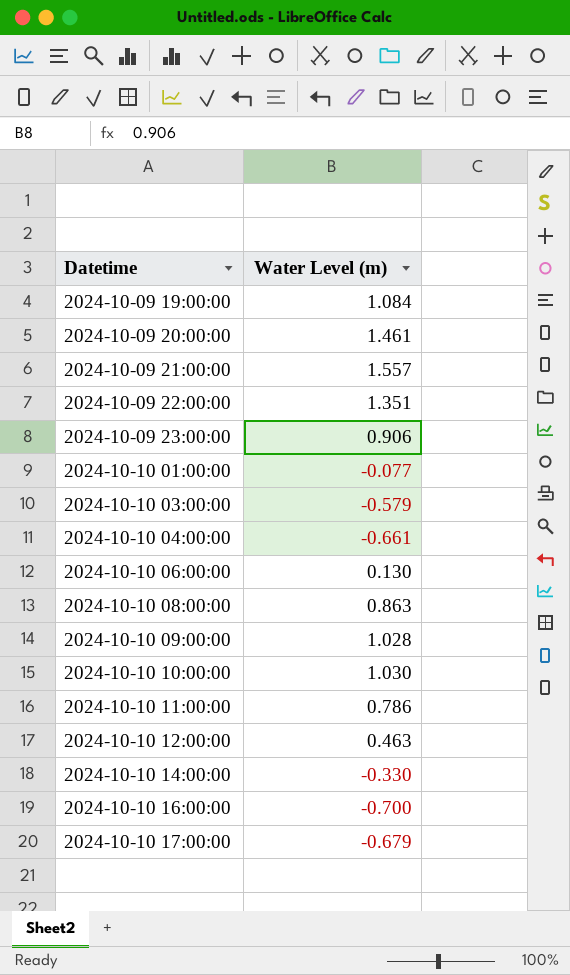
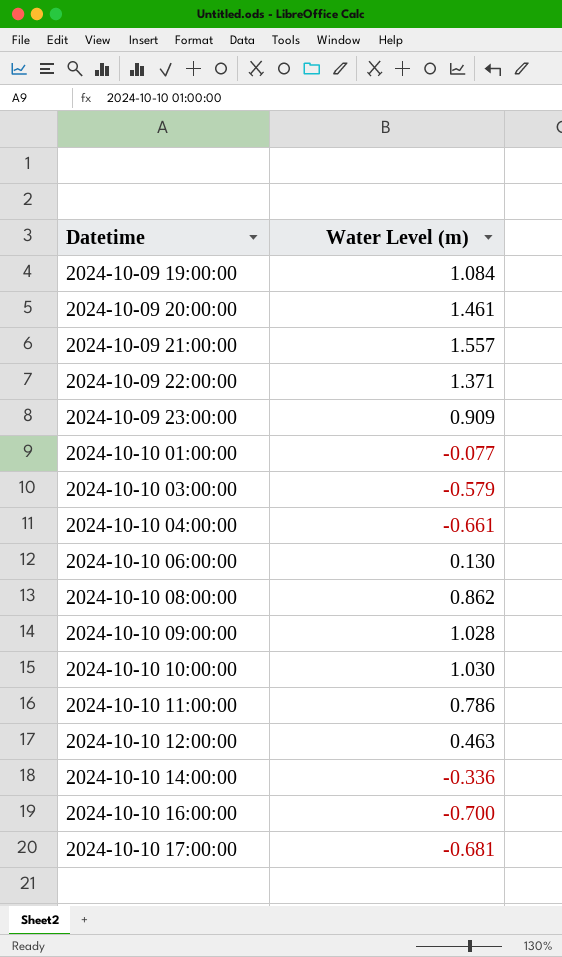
2024-10-09 22:00:00 | Water Level (m): 1.351 -> 1.371
2024-10-09 23:00:00 | Water Level (m): 0.906 -> 0.909
2024-10-10 08:00:00 | Water Level (m): 0.863 -> 0.862
2024-10-10 14:00:00 | Water Level (m): -0.330 -> -0.336
2024-10-10 17:00:00 | Water Level (m): -0.679 -> -0.681

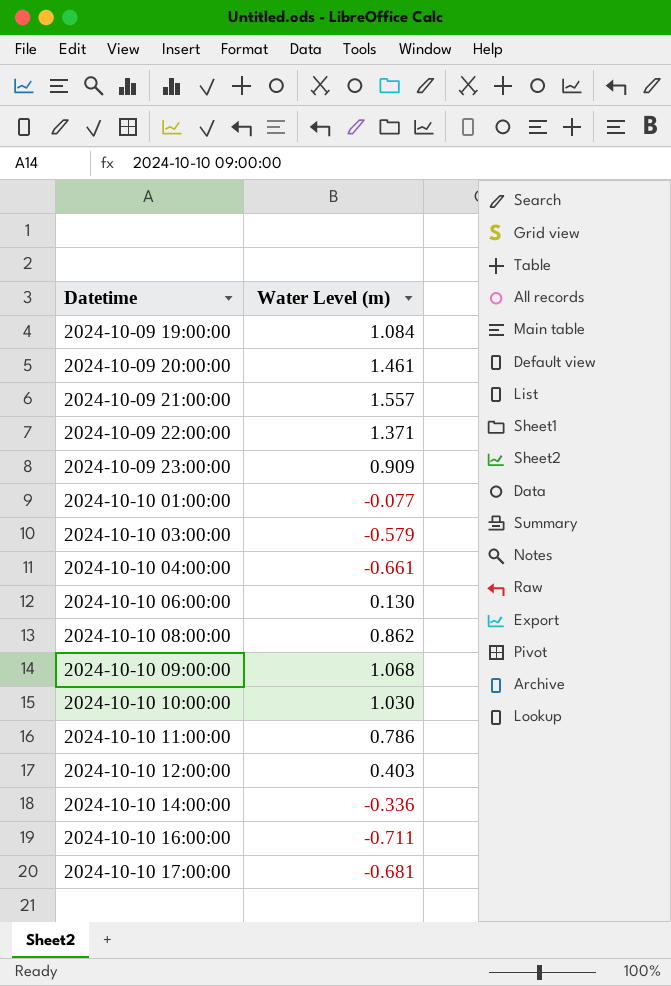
2024-10-10 09:00:00 | Water Level (m): 1.028 -> 1.068
2024-10-10 12:00:00 | Water Level (m): 0.463 -> 0.403
2024-10-10 16:00:00 | Water Level (m): -0.700 -> -0.711

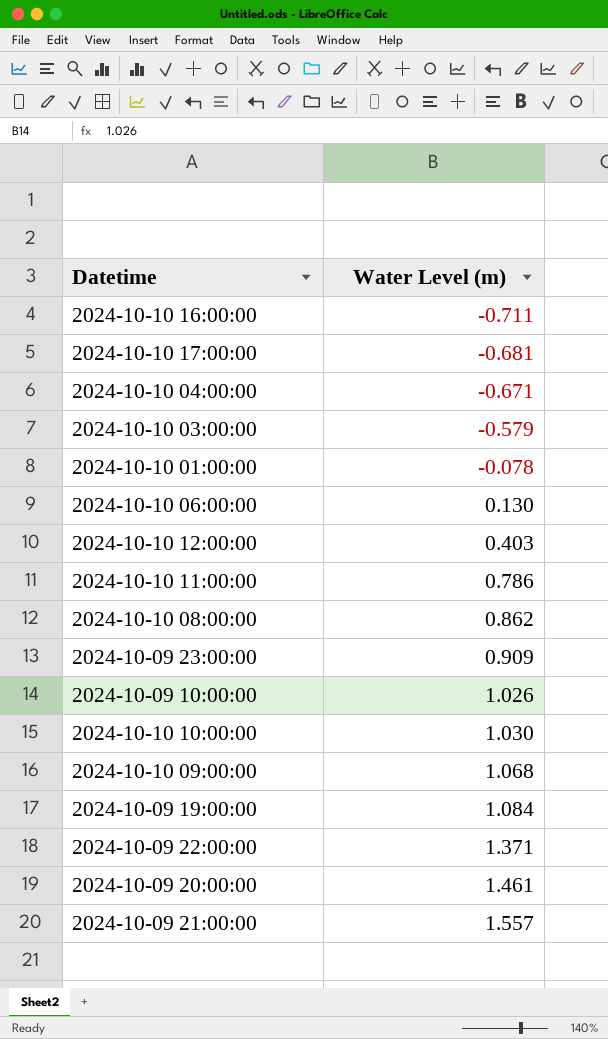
row order: Datetime ascending -> Water Level (m) ascending
row 2024-10-10 14:00:00: -0.336 -> none
2024-10-10 04:00:00 | Water Level (m): -0.661 -> -0.671
2024-10-10 01:00:00 | Water Level (m): -0.077 -> -0.078
row 2024-10-09 10:00:00: none -> 1.026

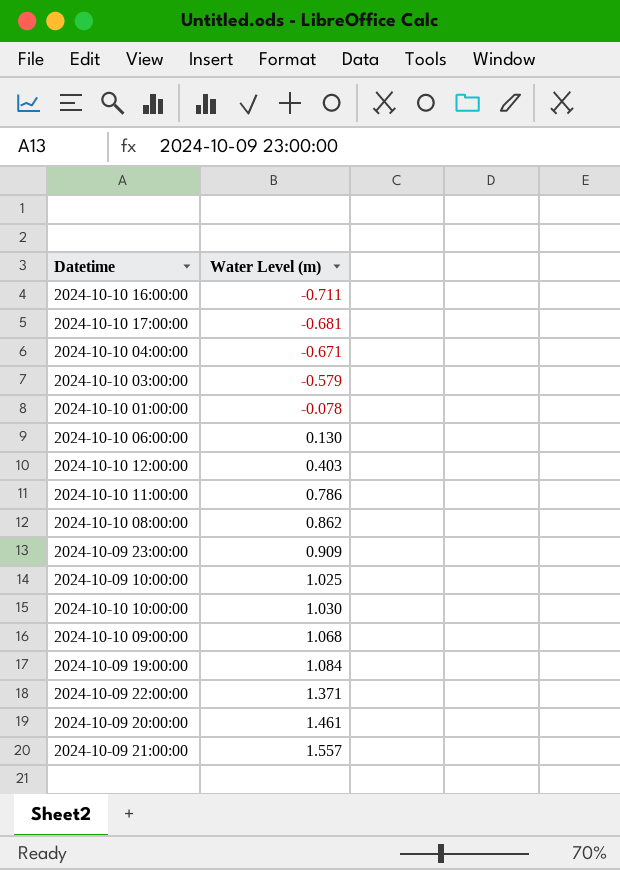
2024-10-09 10:00:00 | Water Level (m): 1.026 -> 1.025

